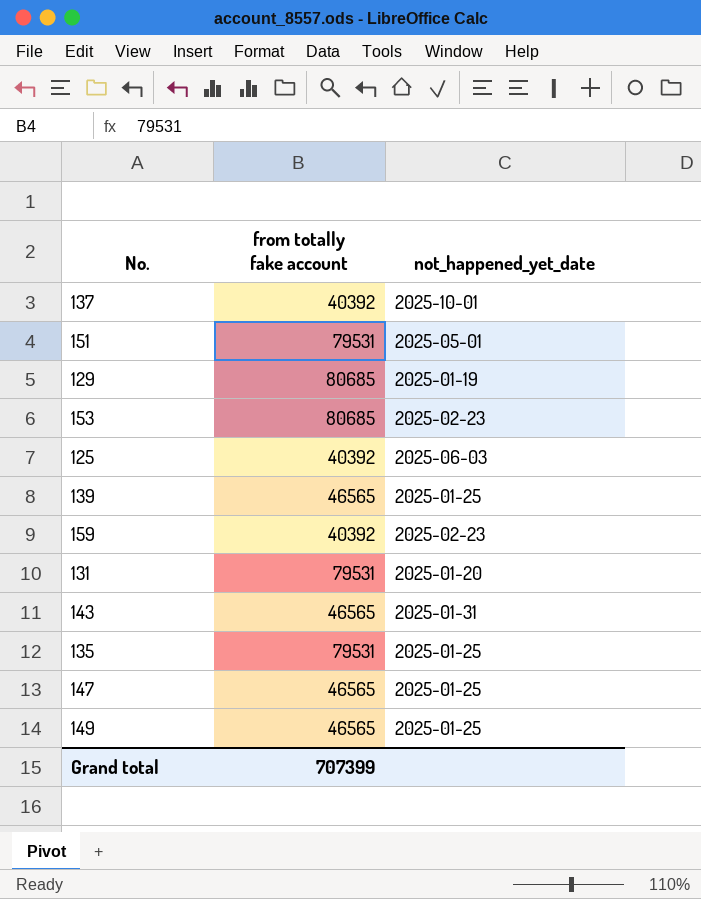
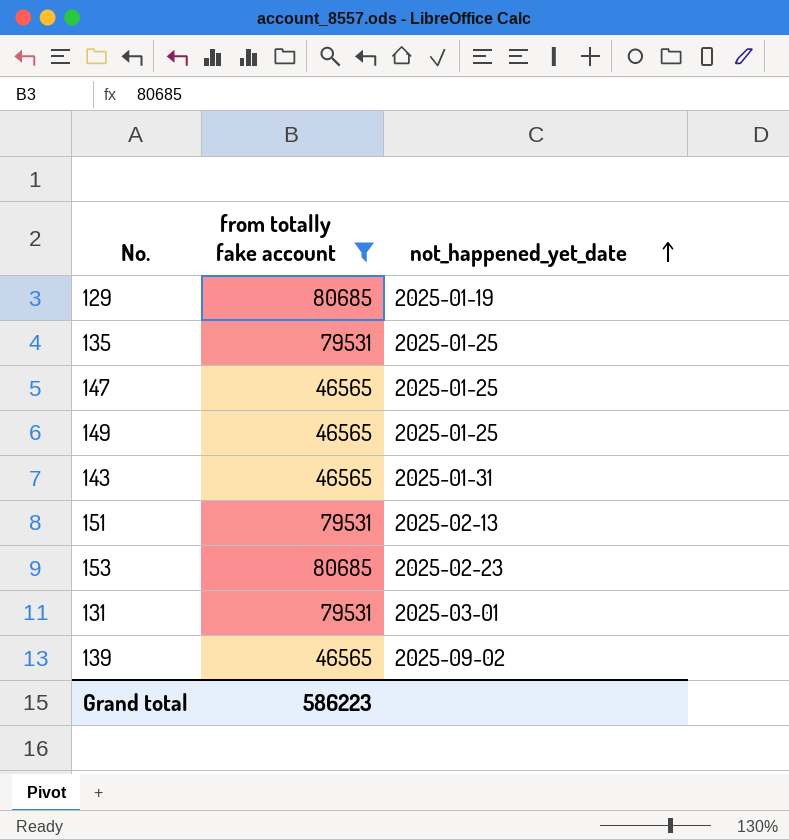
filter: none -> from totally fake account != 40392
row order: none -> not_happened_yet_date ascending
151 | not_happened_yet_date: 2025-05-01 -> 2025-02-13
131 | not_happened_yet_date: 2025-01-20 -> 2025-03-01
139 | not_happened_yet_date: 2025-01-25 -> 2025-09-02
Grand total | from totally fake account: 707399 -> 586223

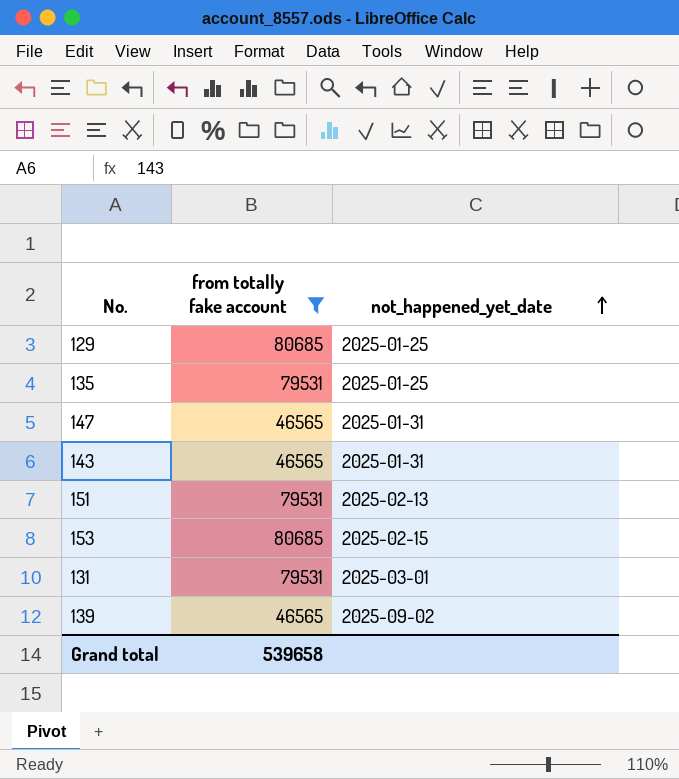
row 149: 46565 | 2025-01-25 -> none
129 | not_happened_yet_date: 2025-01-19 -> 2025-01-25
147 | not_happened_yet_date: 2025-01-25 -> 2025-01-31
153 | not_happened_yet_date: 2025-02-23 -> 2025-02-15
Grand total | from totally fake account: 586223 -> 539658

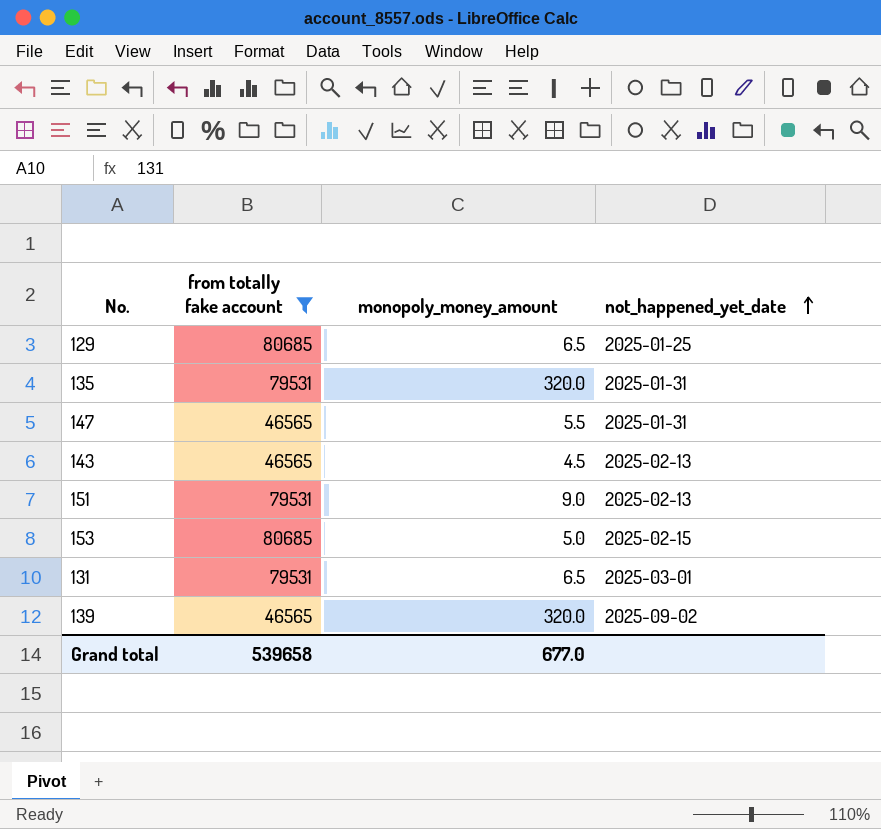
column monopoly_money_amount | position: none -> 3
135 | not_happened_yet_date: 2025-01-25 -> 2025-01-31
143 | not_happened_yet_date: 2025-01-31 -> 2025-02-13

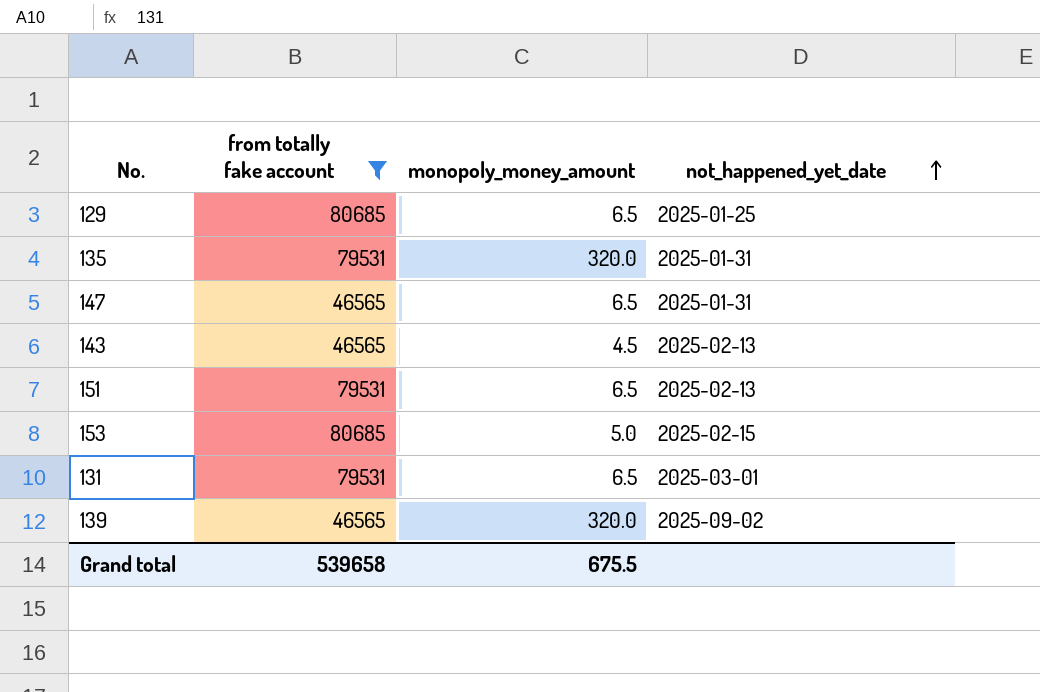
147 | monopoly_money_amount: 5.5 -> 6.5
151 | monopoly_money_amount: 9.0 -> 6.5
Grand total | monopoly_money_amount: 677.0 -> 675.5

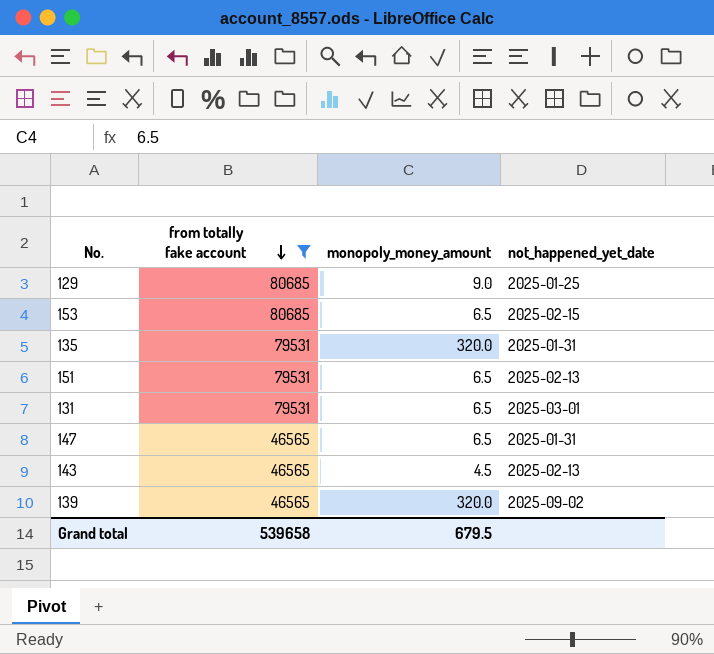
row order: not_happened_yet_date ascending -> from totally fake account descending
129 | monopoly_money_amount: 6.5 -> 9.0
153 | monopoly_money_amount: 5.0 -> 6.5
Grand total | monopoly_money_amount: 675.5 -> 679.5

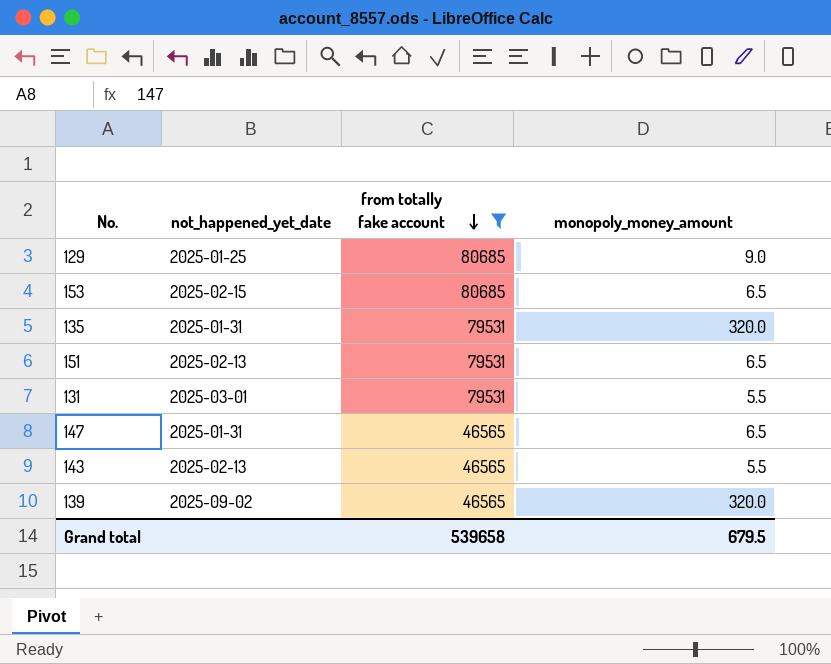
column not_happened_yet_date | position: 4 -> 2
131 | monopoly_money_amount: 6.5 -> 5.5
143 | monopoly_money_amount: 4.5 -> 5.5

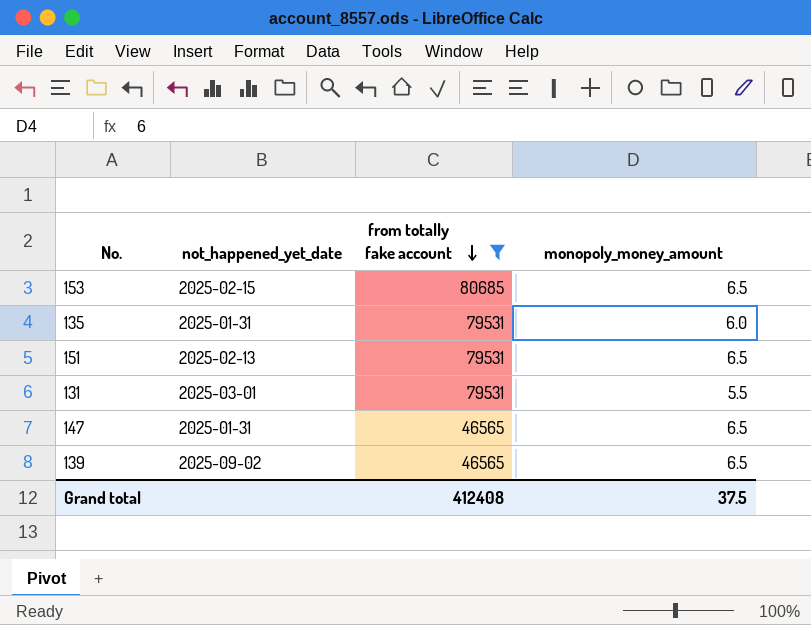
row 129: 2025-01-25 | 80685 | 9.0 -> none
row 143: 2025-02-13 | 46565 | 5.5 -> none
135 | monopoly_money_amount: 320.0 -> 6.0
139 | monopoly_money_amount: 320.0 -> 6.5
Grand total | from totally fake account: 539658 -> 412408
Grand total | monopoly_money_amount: 679.5 -> 37.5

